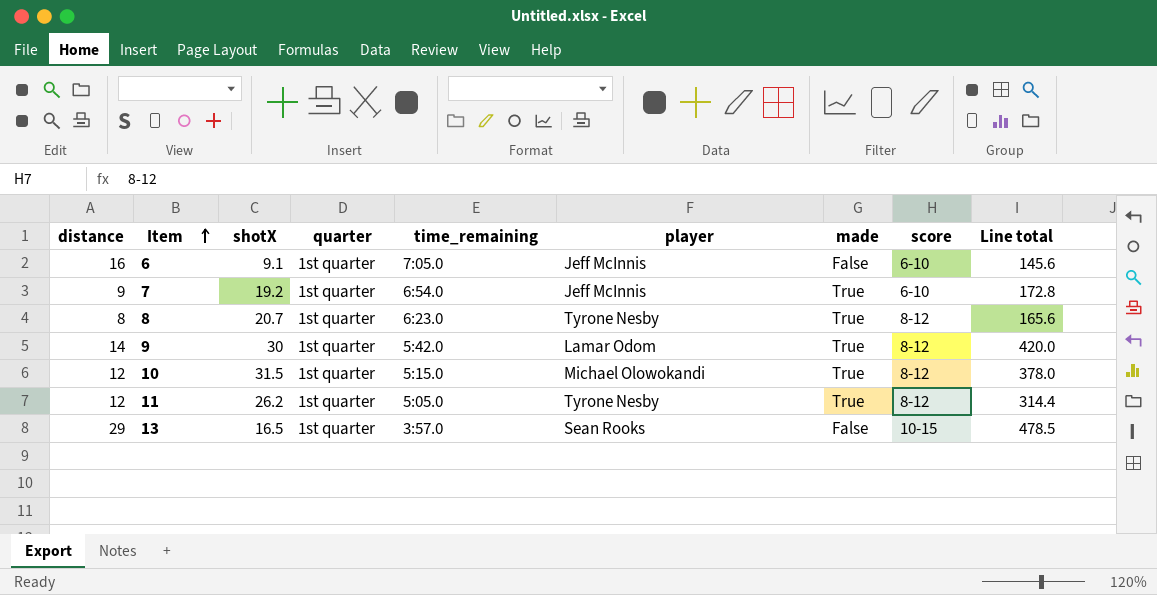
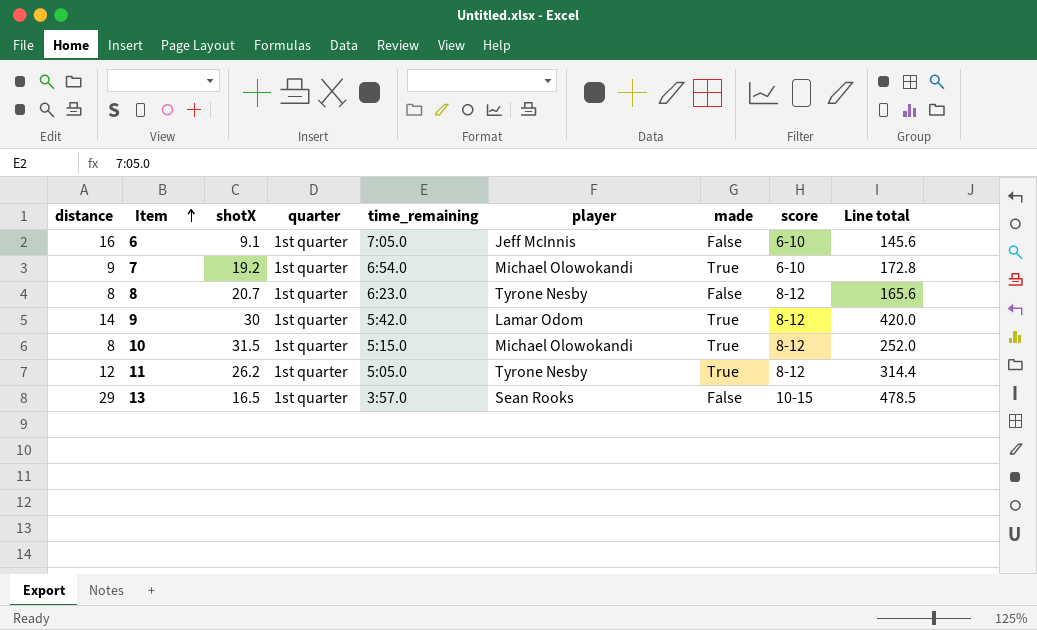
7 | player: Jeff McInnis -> Michael Olowokandi
8 | made: True -> False
10 | distance: 12 -> 8
10 | Line total: 378.0 -> 252.0

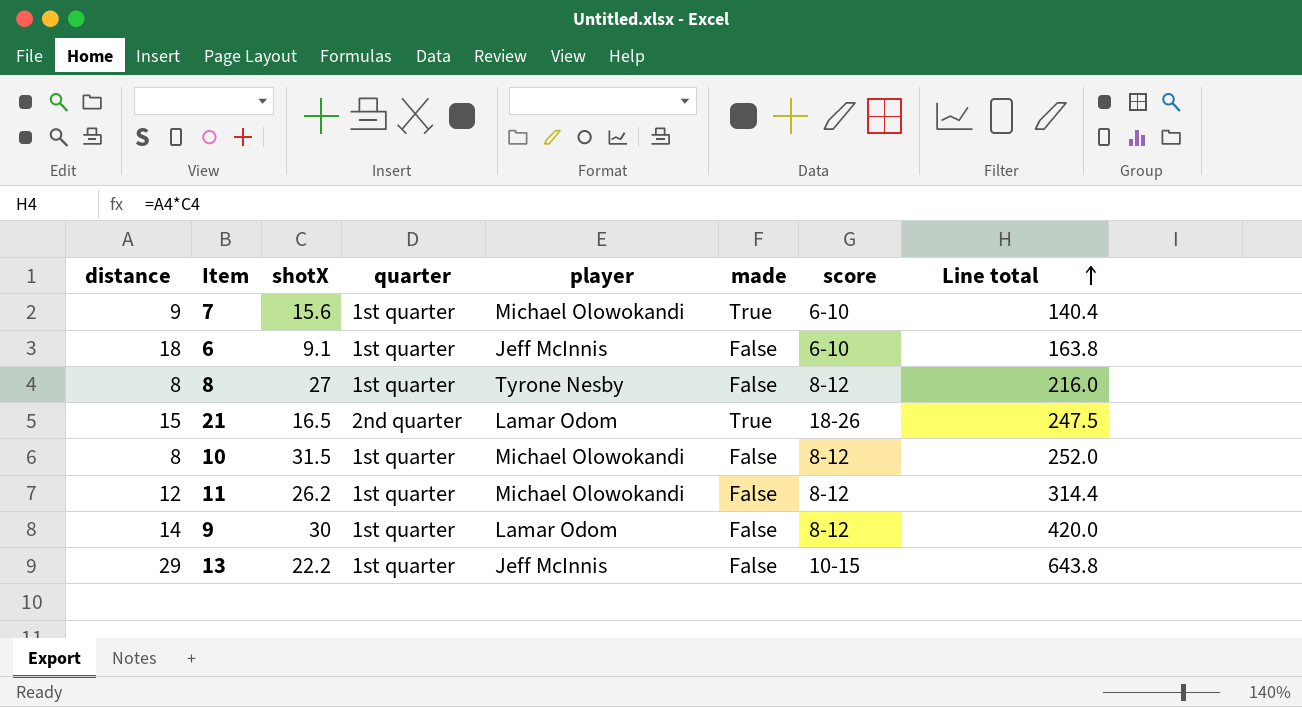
row order: Item ascending -> Line total ascending
column time_remaining | position: 5 -> none
7 | shotX: 19.2 -> 15.6
7 | Line total: 172.8 -> 140.4
6 | distance: 16 -> 18
6 | Line total: 145.6 -> 163.8
8 | shotX: 20.7 -> 27
8 | Line total: 165.6 -> 216.0
row 21: none -> 15 | 16.5 | 2nd quarter | Lamar Odom | True | 18-26 | 247.5
10 | made: True -> False
11 | player: Tyrone Nesby -> Michael Olowokandi
11 | made: True -> False
9 | made: True -> False
13 | shotX: 16.5 -> 22.2
13 | player: Sean Rooks -> Jeff McInnis
13 | Line total: 478.5 -> 643.8

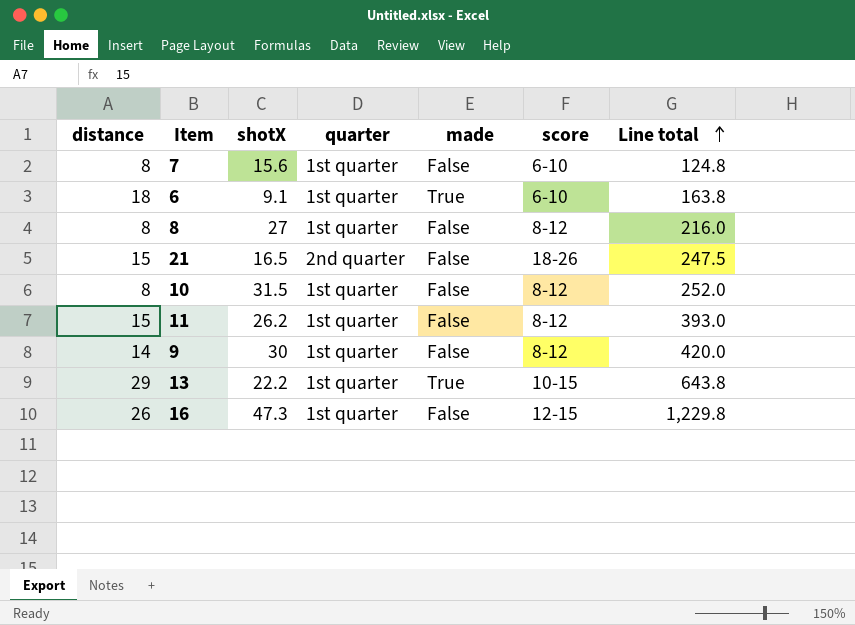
column player | position: 5 -> none
7 | distance: 9 -> 8
7 | made: True -> False
7 | Line total: 140.4 -> 124.8
6 | made: False -> True
21 | made: True -> False
11 | distance: 12 -> 15
11 | Line total: 314.4 -> 393.0
13 | made: False -> True
row 16: none -> 26 | 47.3 | 1st quarter | False | 12-15 | 1,229.8

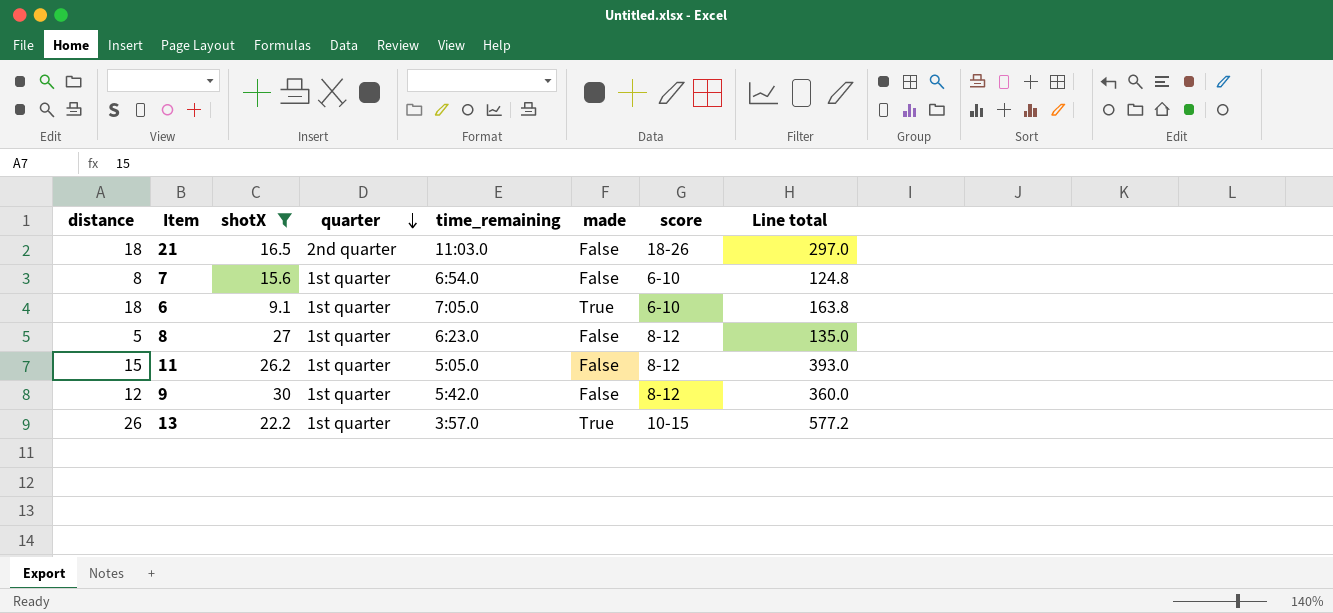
filter: none -> shotX <= 30
row order: Line total ascending -> quarter descending
column time_remaining | position: none -> 5
21 | distance: 15 -> 18
21 | Line total: 247.5 -> 297.0
8 | distance: 8 -> 5
8 | Line total: 216.0 -> 135.0
9 | distance: 14 -> 12
9 | Line total: 420.0 -> 360.0
13 | distance: 29 -> 26
13 | Line total: 643.8 -> 577.2

